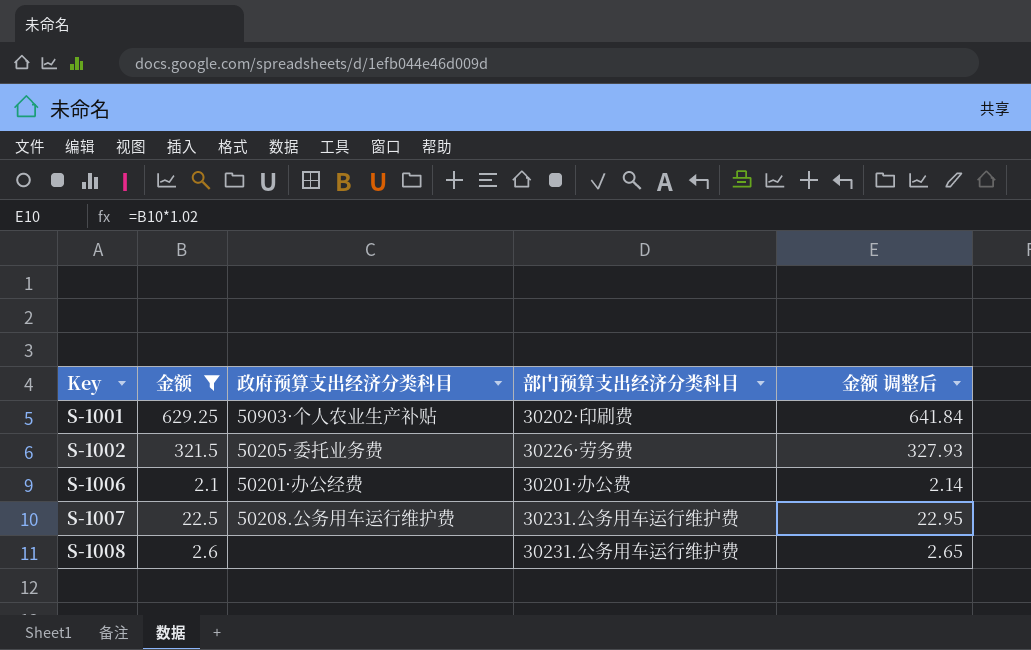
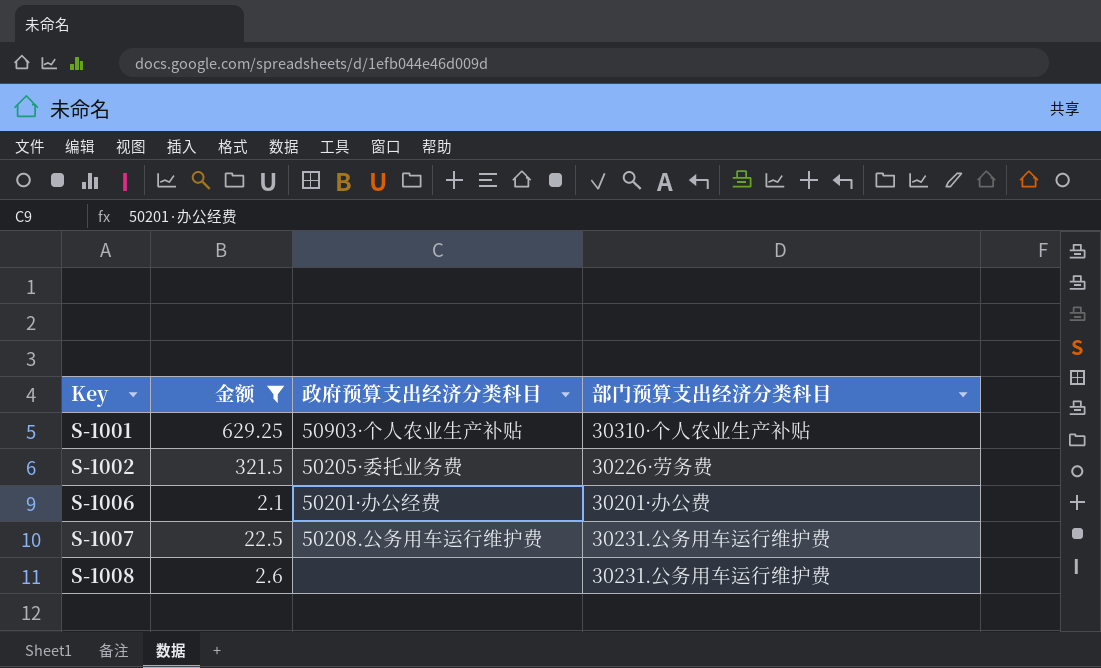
column 金额 调整后 | formula: [金额] * 1.02 -> none
S-1001 | 部门预算支出经济分类科目: 30202·印刷费 -> 30310·个人农业生产补贴

